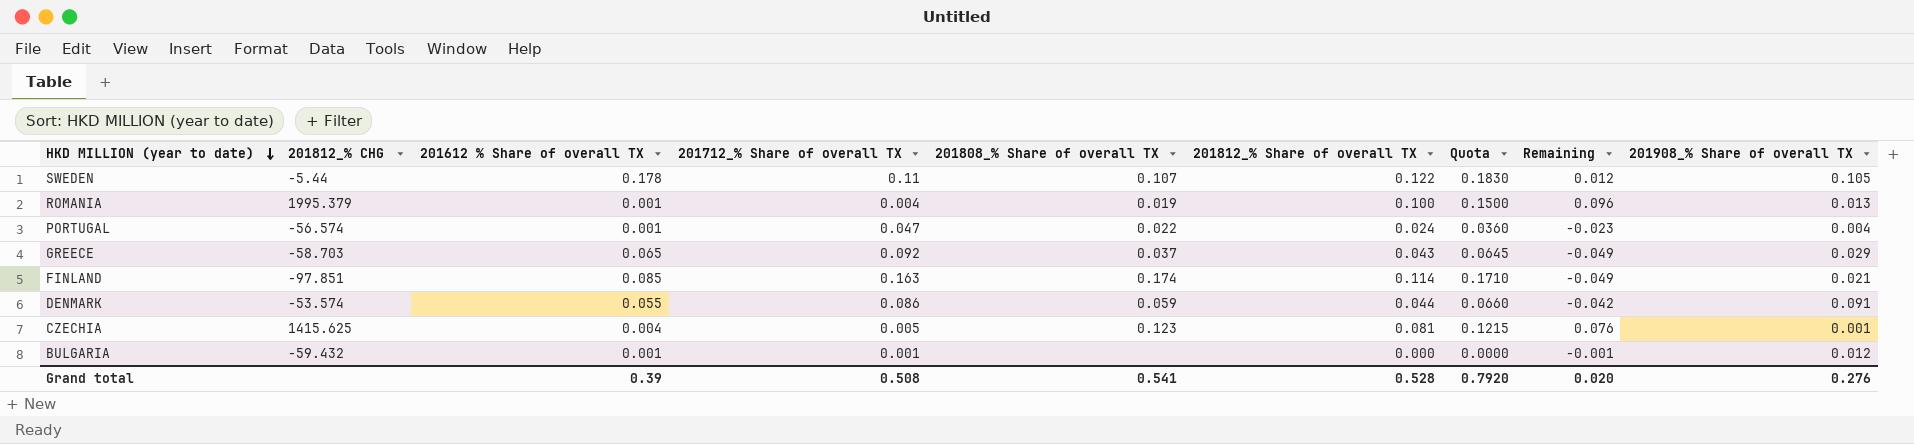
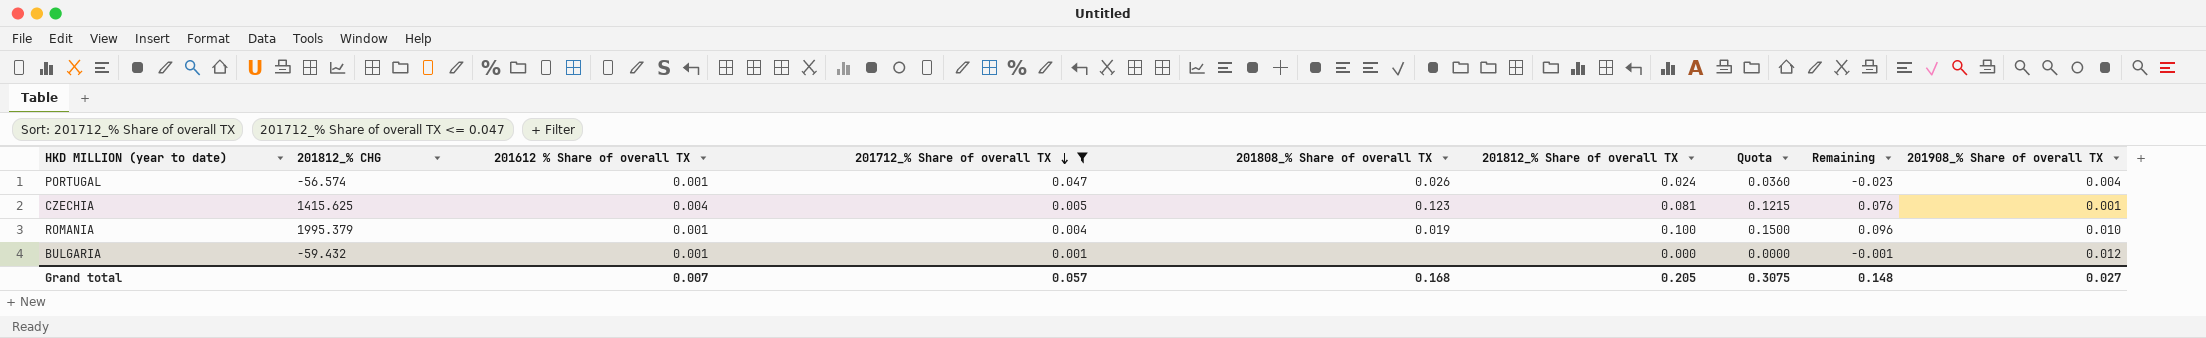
filter: none -> 201712_% Share of overall TX <= 0.047
row order: HKD MILLION (year to date) descending -> 201712_% Share of overall TX descending
PORTUGAL | 201808_% Share of overall TX: 0.022 -> 0.026
ROMANIA | 201908_% Share of overall TX: 0.013 -> 0.010
Grand total | 201612 % Share of overall TX: 0.39 -> 0.007
Grand total | 201712_% Share of overall TX: 0.508 -> 0.057
Grand total | 201808_% Share of overall TX: 0.541 -> 0.168
Grand total | 201812_% Share of overall TX: 0.528 -> 0.205
Grand total | Quota: 0.7920 -> 0.3075
Grand total | Remaining: 0.020 -> 0.148
Grand total | 201908_% Share of overall TX: 0.276 -> 0.027

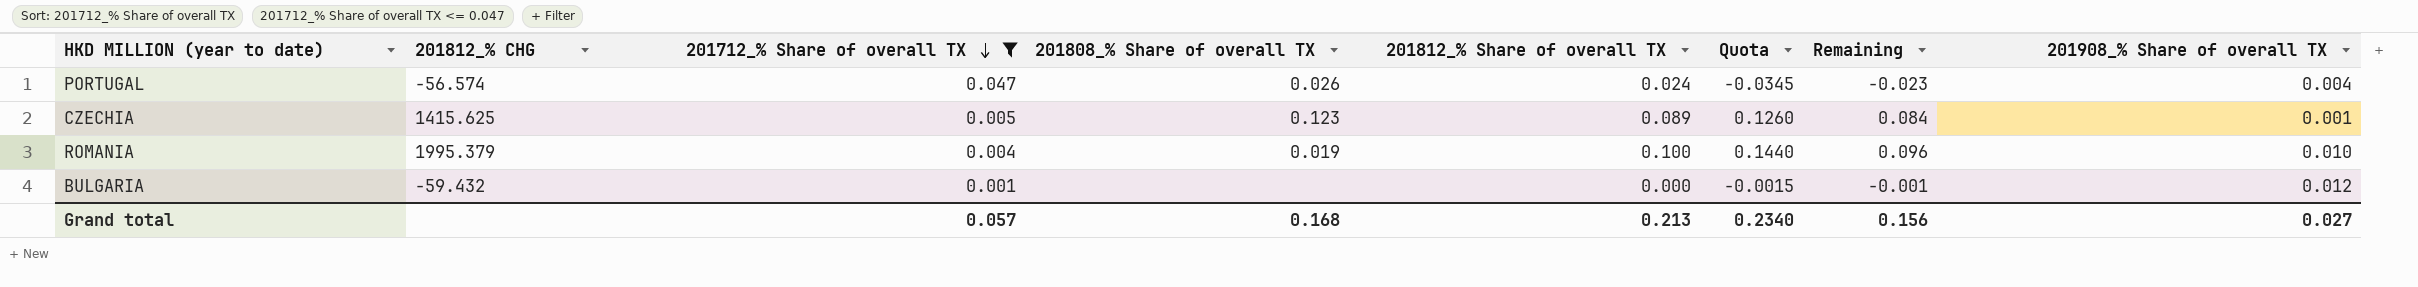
column 201612 % Share of overall TX | position: 3 -> none
column Quota | formula: [201812_% Share of overall TX] * 1.5 -> [Remaining] * 1.5
CZECHIA | 201812_% Share of overall TX: 0.081 -> 0.089
CZECHIA | Remaining: 0.076 -> 0.084
Grand total | 201812_% Share of overall TX: 0.205 -> 0.213
Grand total | Quota: 0.3075 -> 0.2340
Grand total | Remaining: 0.148 -> 0.156

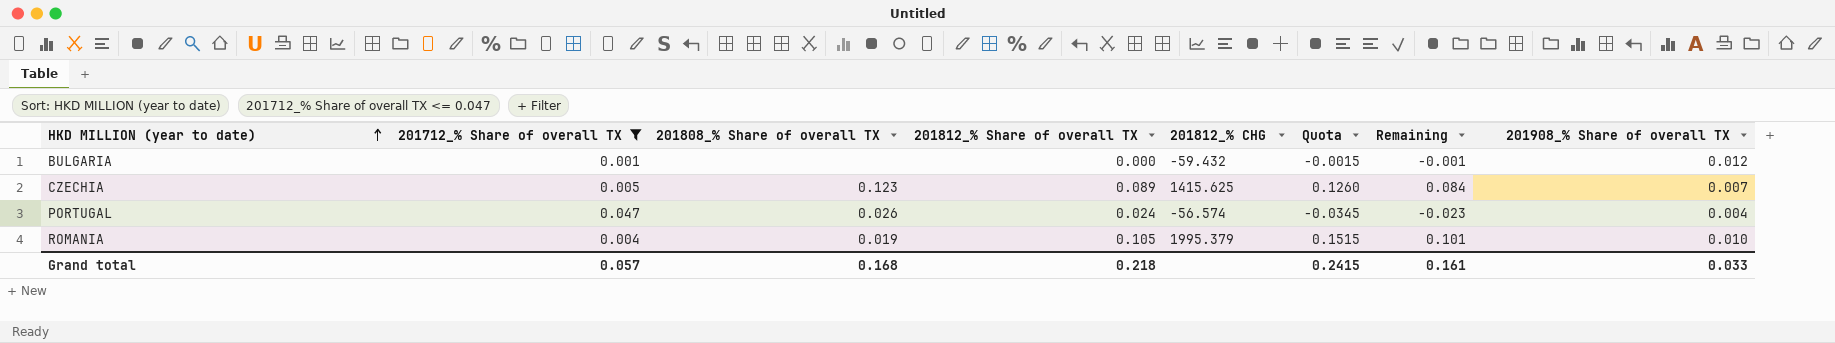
row order: 201712_% Share of overall TX descending -> HKD MILLION (year to date) ascending
column 201812_% CHG | position: 2 -> 5
CZECHIA | 201908_% Share of overall TX: 0.001 -> 0.007
ROMANIA | 201812_% Share of overall TX: 0.100 -> 0.105
ROMANIA | Quota: 0.1440 -> 0.1515
ROMANIA | Remaining: 0.096 -> 0.101
Grand total | 201812_% Share of overall TX: 0.213 -> 0.218
Grand total | Quota: 0.2340 -> 0.2415
Grand total | Remaining: 0.156 -> 0.161
Grand total | 201908_% Share of overall TX: 0.027 -> 0.033

